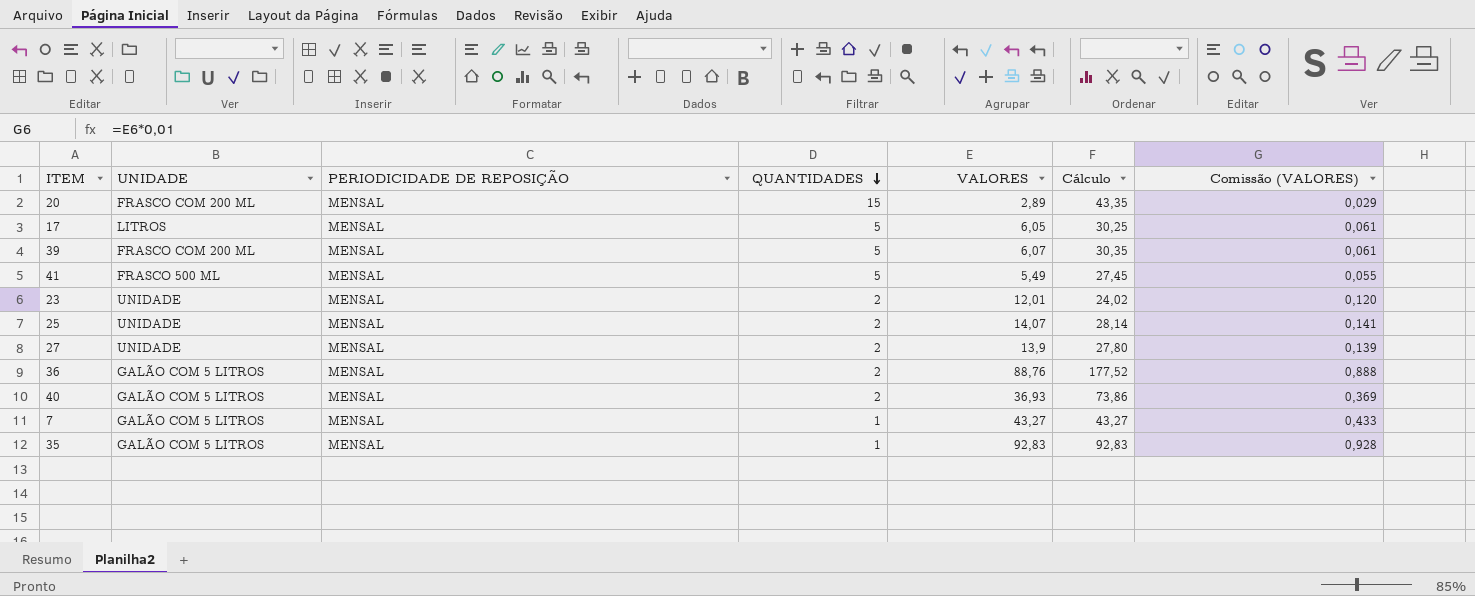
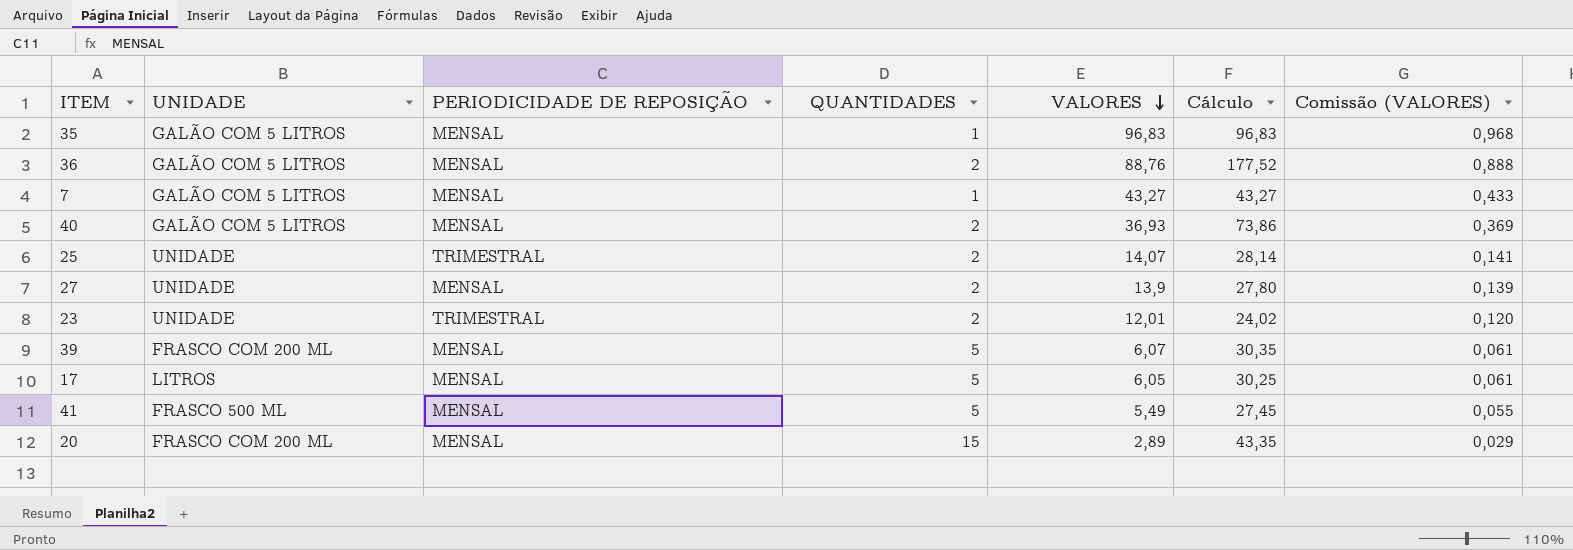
row order: QUANTIDADES descending -> VALORES descending
35 | VALORES: 92,83 -> 96,83
35 | Cálculo: 92,83 -> 96,83
35 | Comissão (VALORES): 0,928 -> 0,968
25 | PERIODICIDADE DE REPOSIÇÃO: MENSAL -> TRIMESTRAL
23 | PERIODICIDADE DE REPOSIÇÃO: MENSAL -> TRIMESTRAL

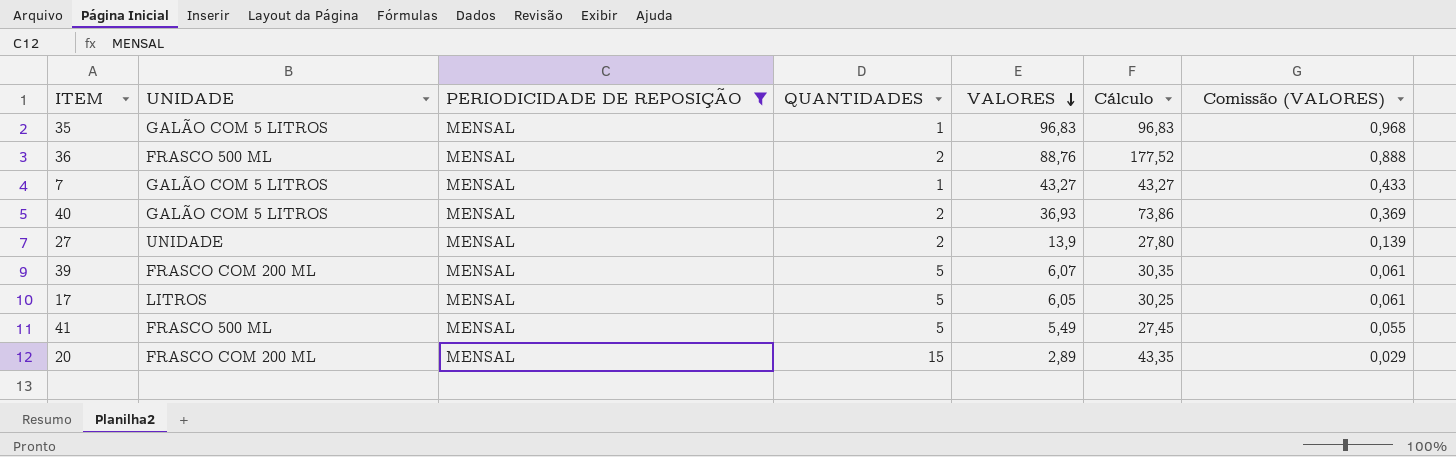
filter: none -> PERIODICIDADE DE REPOSIÇÃO = MENSAL
36 | UNIDADE: GALÃO COM 5 LITROS -> FRASCO 500 ML

